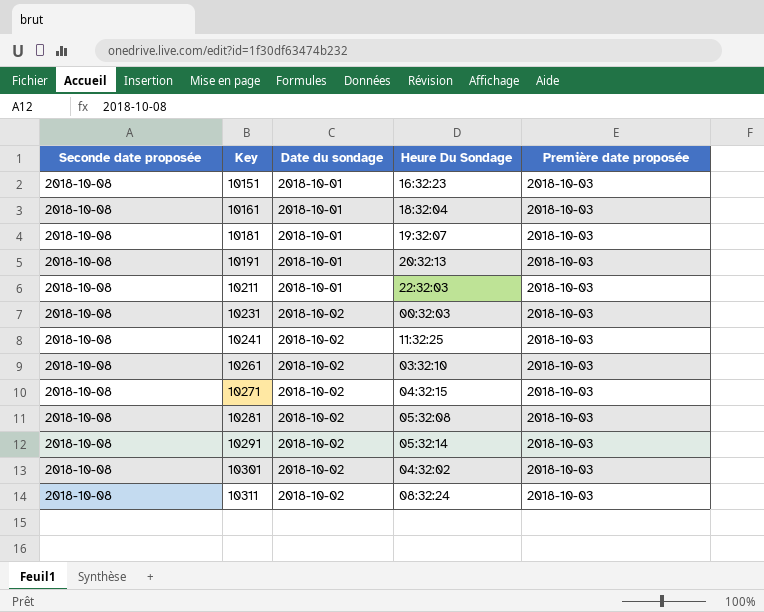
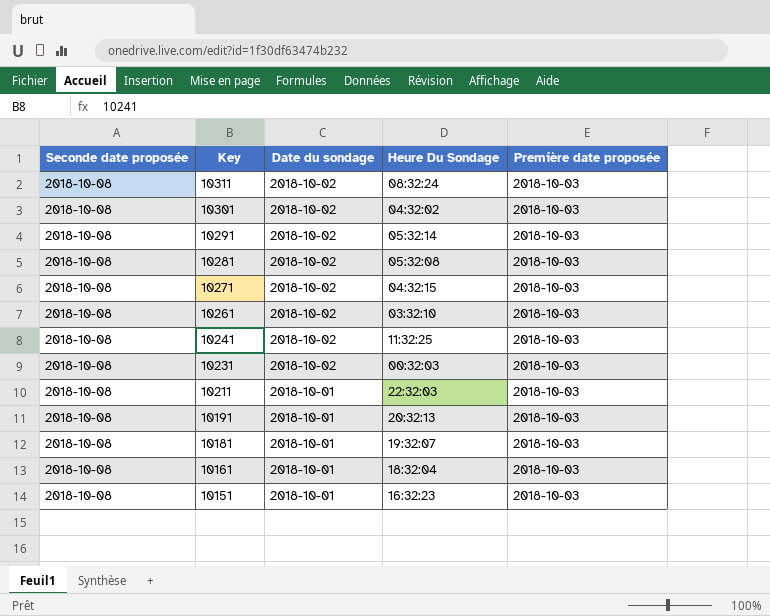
row order: Key ascending -> Key descending

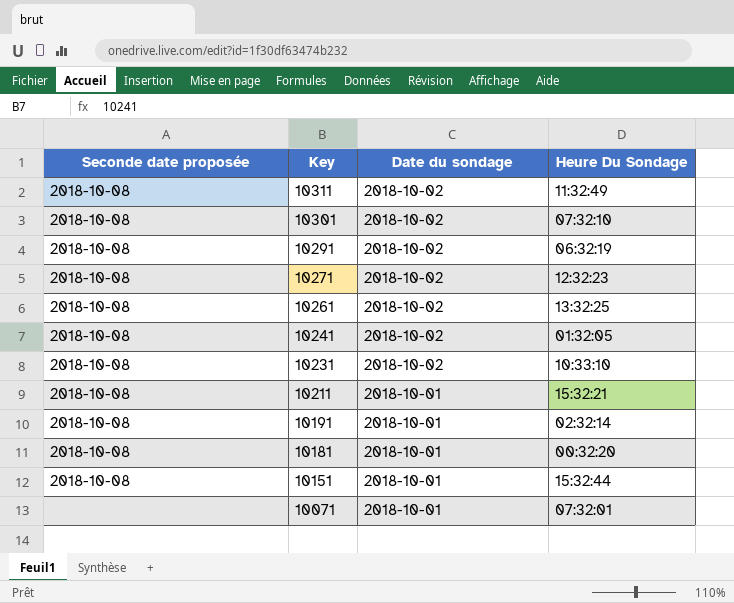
column Première date proposée | position: 5 -> none
row 10281: 2018-10-08 | 2018-10-02 | 05:32:08 | 2018-10-03 -> none
row 10161: 2018-10-08 | 2018-10-01 | 18:32:04 | 2018-10-03 -> none
10311 | Heure Du Sondage: 08:32:24 -> 11:32:49
10301 | Heure Du Sondage: 04:32:02 -> 07:32:10
10291 | Heure Du Sondage: 05:32:14 -> 06:32:19
10271 | Heure Du Sondage: 04:32:15 -> 12:32:23
10261 | Heure Du Sondage: 03:32:10 -> 13:32:25
10241 | Heure Du Sondage: 11:32:25 -> 01:32:05
10231 | Heure Du Sondage: 00:32:03 -> 10:33:10
10211 | Heure Du Sondage: 22:32:03 -> 15:32:21
10191 | Heure Du Sondage: 20:32:13 -> 02:32:14
10181 | Heure Du Sondage: 19:32:07 -> 00:32:20
10151 | Heure Du Sondage: 16:32:23 -> 15:32:44
row 10071: none -> none | 2018-10-01 | 07:32:01

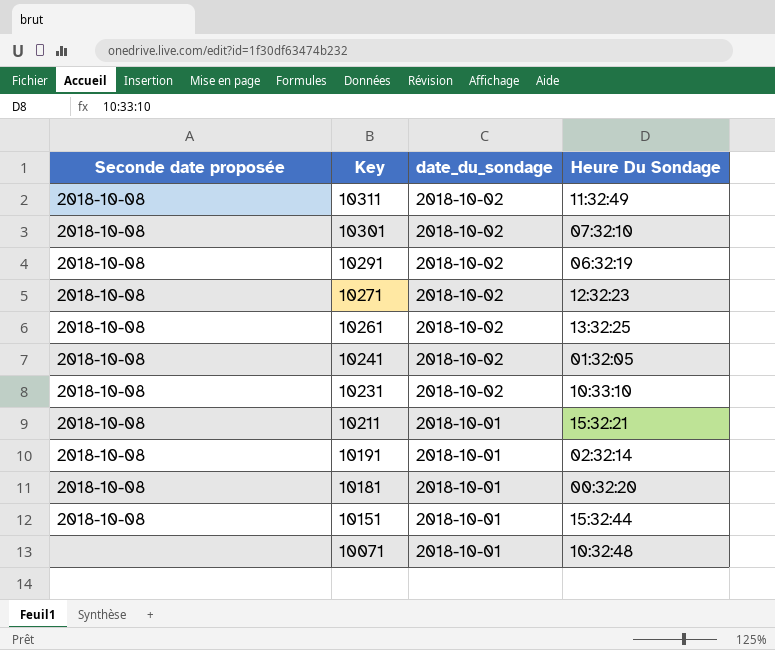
column name: Date du sondage -> date_du_sondage
10071 | Heure Du Sondage: 07:32:01 -> 10:32:48

